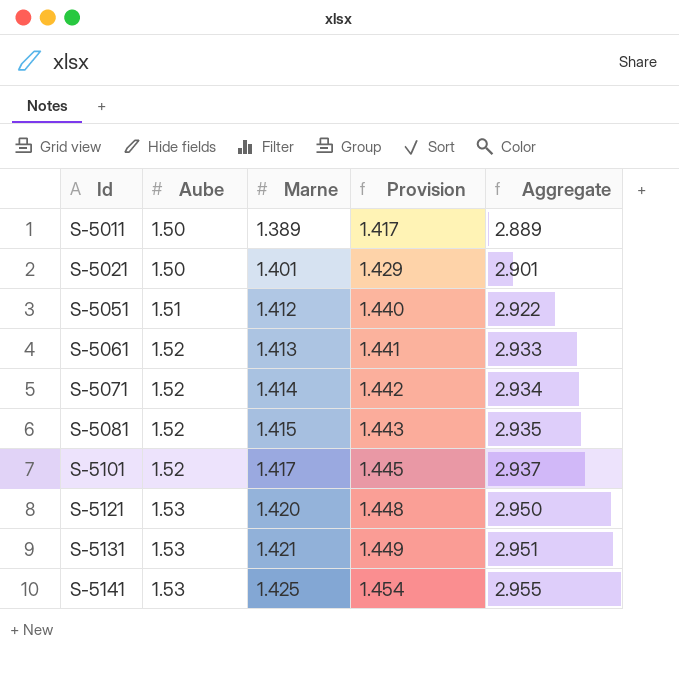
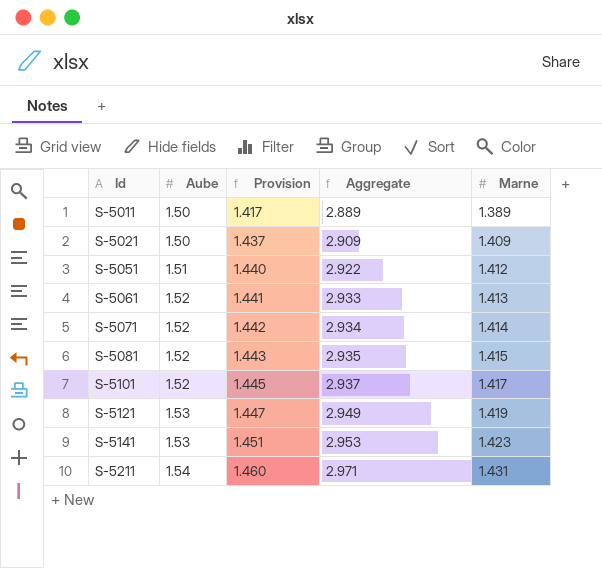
column Marne | position: 3 -> 5
row S-5131: 1.53 | 1.421 | 1.449 | 2.951 -> none
S-5021 | Provision: 1.429 -> 1.437
S-5021 | Aggregate: 2.901 -> 2.909
S-5021 | Marne: 1.401 -> 1.409
S-5121 | Provision: 1.448 -> 1.447
S-5121 | Aggregate: 2.950 -> 2.949
S-5121 | Marne: 1.420 -> 1.419
S-5141 | Provision: 1.454 -> 1.451
S-5141 | Aggregate: 2.955 -> 2.953
S-5141 | Marne: 1.425 -> 1.423
row S-5211: none -> 1.54 | 1.460 | 2.971 | 1.431

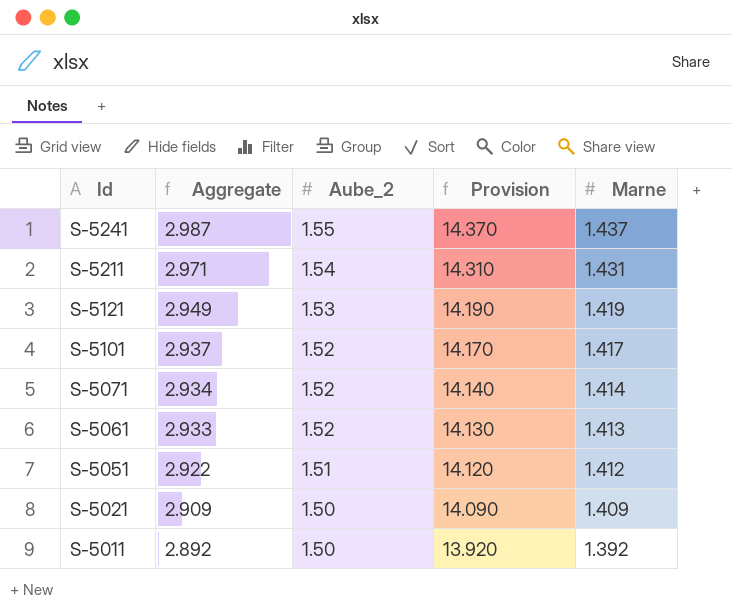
row order: Id ascending -> Id descending
column Aggregate | position: 4 -> 2
column name: Aube -> Aube_2
column Provision | formula: [Marne] * 1.02 -> [Marne] * 10
row S-5081: 1.52 | 1.443 | 2.935 | 1.415 -> none
row S-5141: 1.53 | 1.451 | 2.953 | 1.423 -> none
row S-5241: none -> 2.987 | 1.55 | 14.370 | 1.437
S-5011 | Aggregate: 2.889 -> 2.892
S-5011 | Marne: 1.389 -> 1.392

